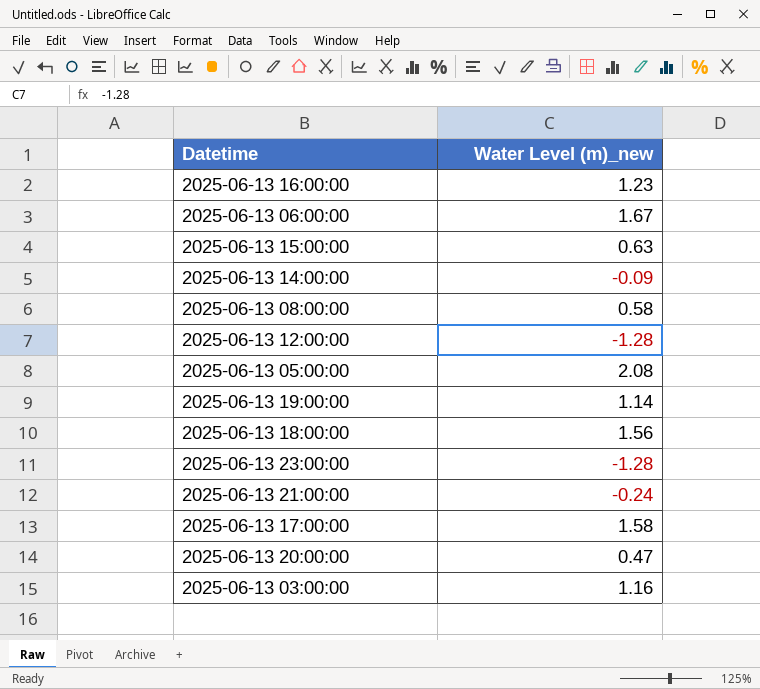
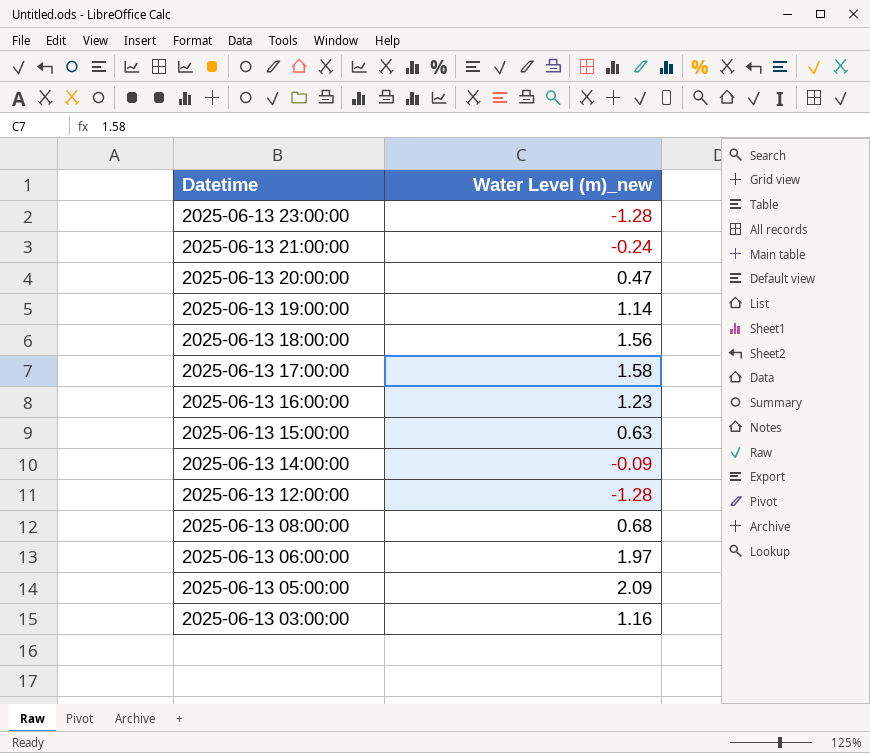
row order: none -> Datetime descending
2025-06-13 08:00:00 | Water Level (m)_new: 0.58 -> 0.68
2025-06-13 06:00:00 | Water Level (m)_new: 1.67 -> 1.97
2025-06-13 05:00:00 | Water Level (m)_new: 2.08 -> 2.09

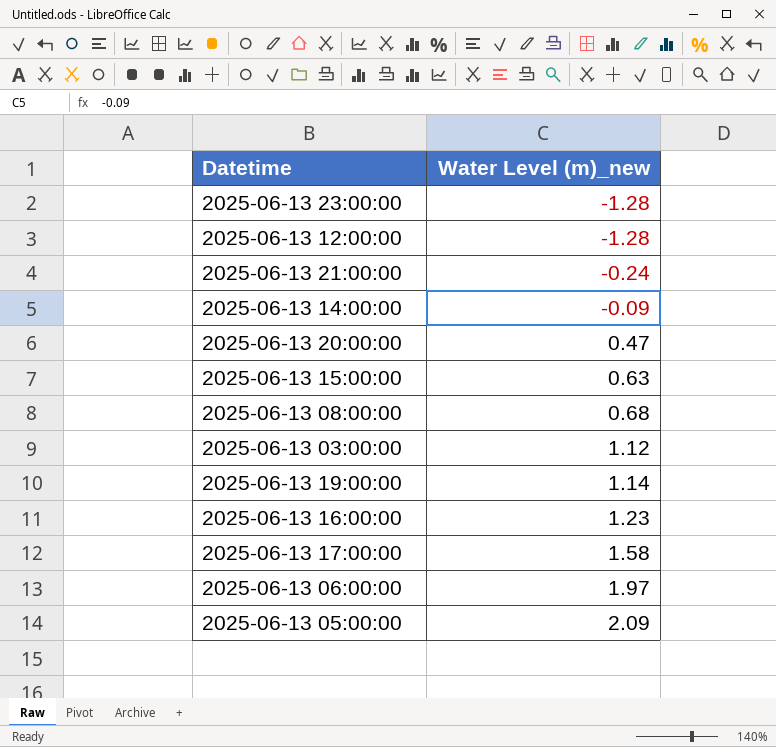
row order: Datetime descending -> Water Level (m)_new ascending
row 2025-06-13 18:00:00: 1.56 -> none
2025-06-13 03:00:00 | Water Level (m)_new: 1.16 -> 1.12

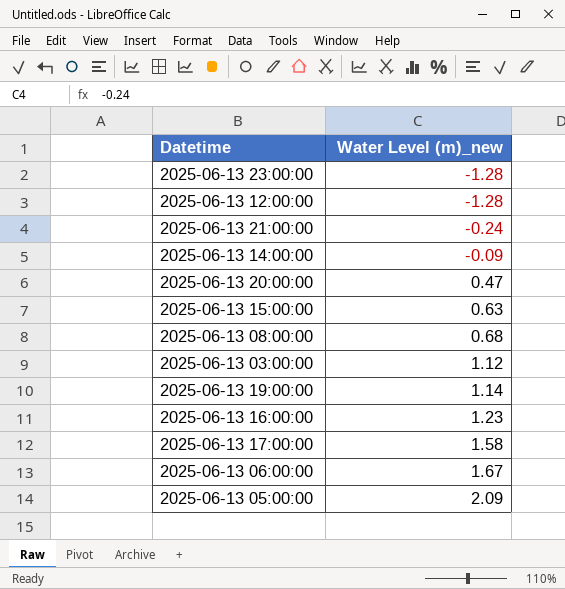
2025-06-13 06:00:00 | Water Level (m)_new: 1.97 -> 1.67

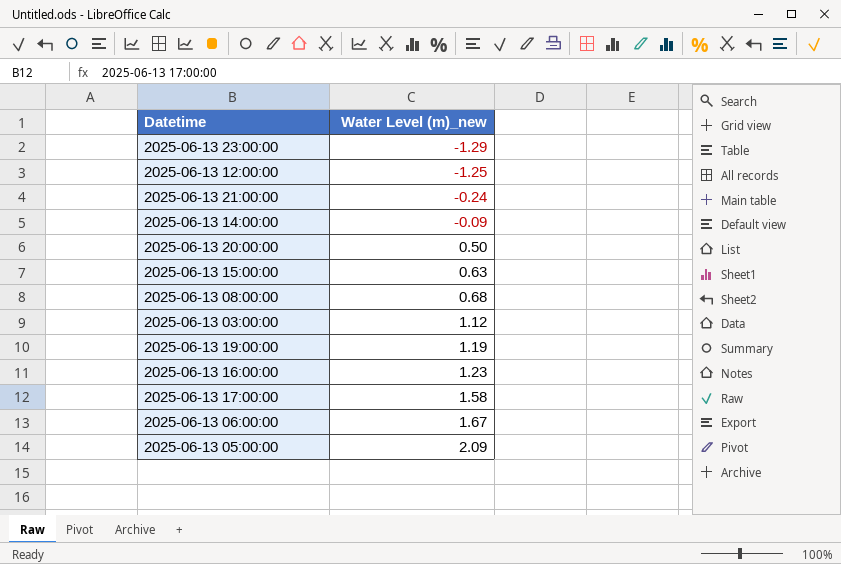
2025-06-13 23:00:00 | Water Level (m)_new: -1.28 -> -1.29
2025-06-13 12:00:00 | Water Level (m)_new: -1.28 -> -1.25
2025-06-13 20:00:00 | Water Level (m)_new: 0.47 -> 0.50
2025-06-13 19:00:00 | Water Level (m)_new: 1.14 -> 1.19

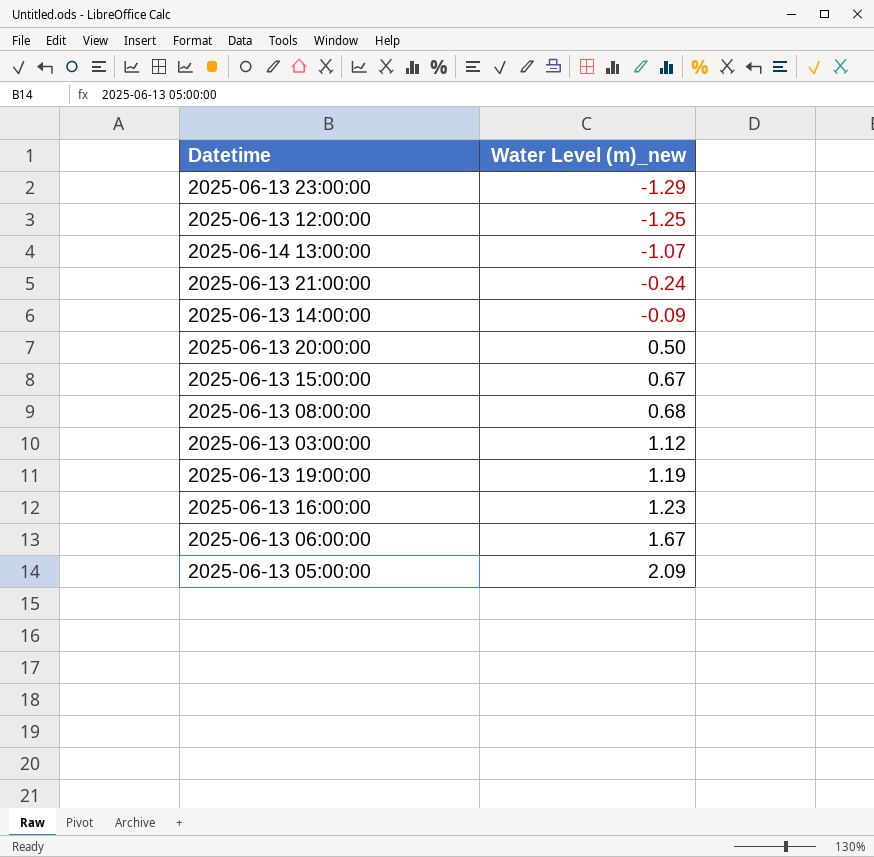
row 2025-06-13 17:00:00: 1.58 -> none
row 2025-06-14 13:00:00: none -> -1.07
2025-06-13 15:00:00 | Water Level (m)_new: 0.63 -> 0.67

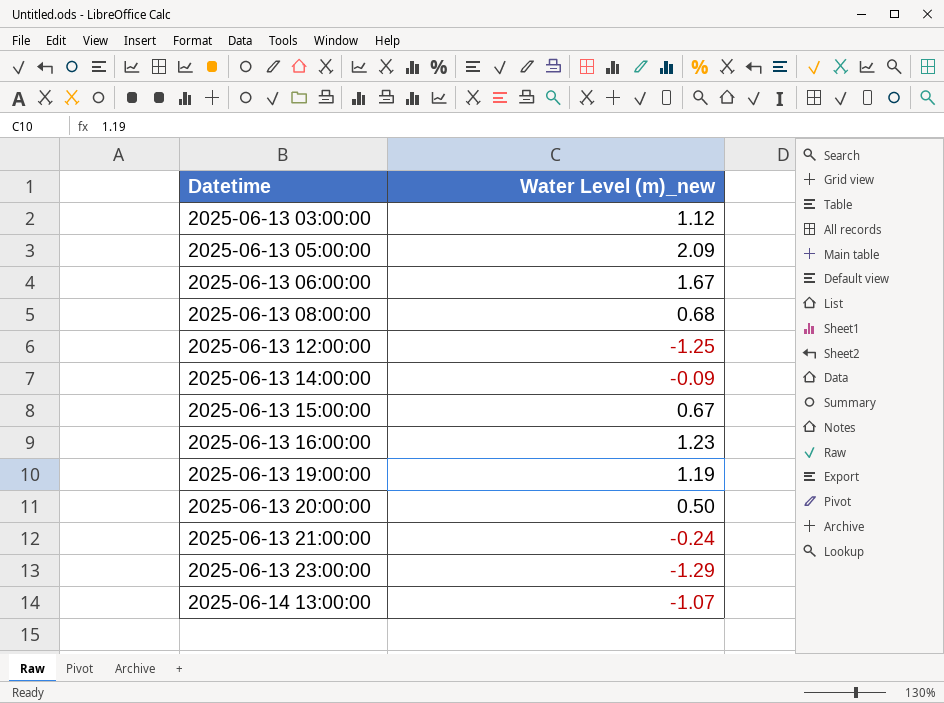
row order: Water Level (m)_new ascending -> Datetime ascending

